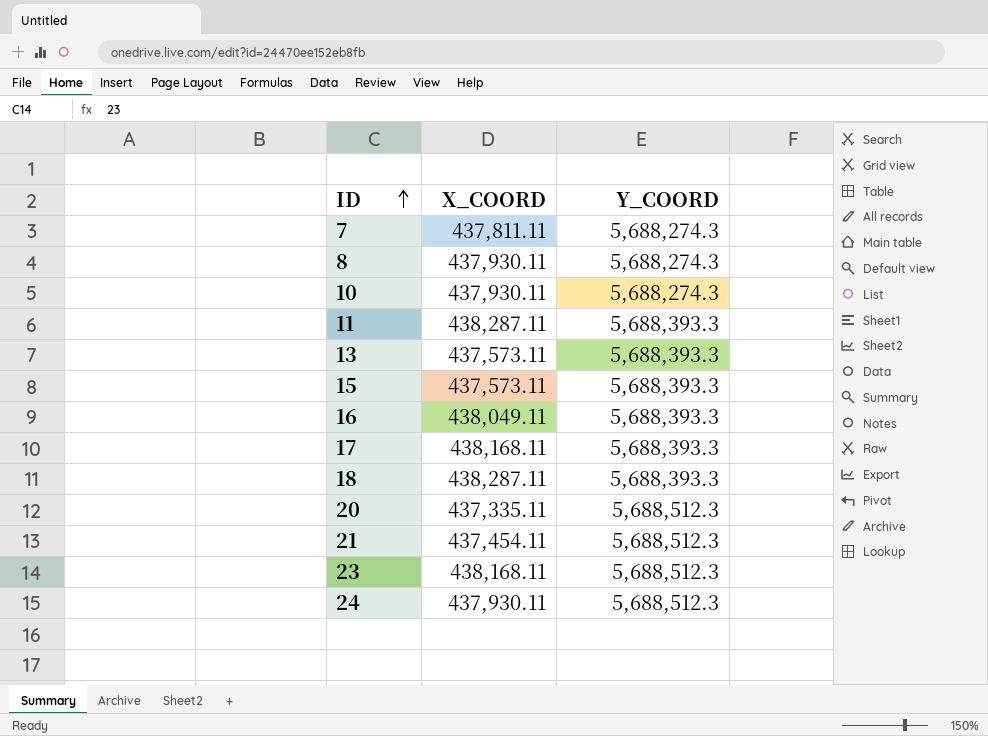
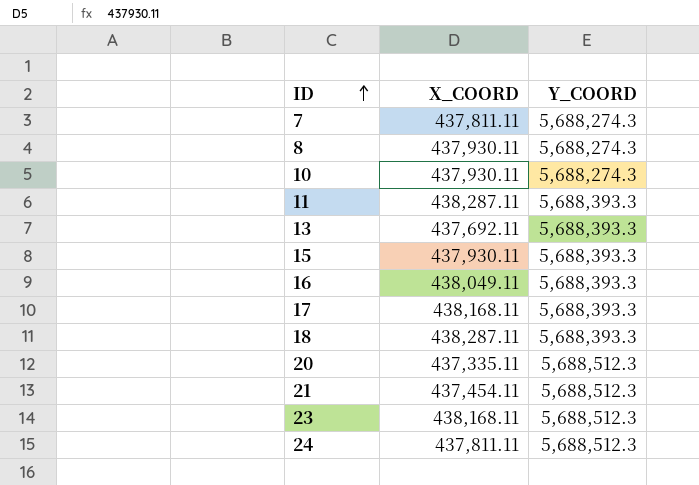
13 | X_COORD: 437,573.11 -> 437,692.11
15 | X_COORD: 437,573.11 -> 437,930.11
24 | X_COORD: 437,930.11 -> 437,811.11

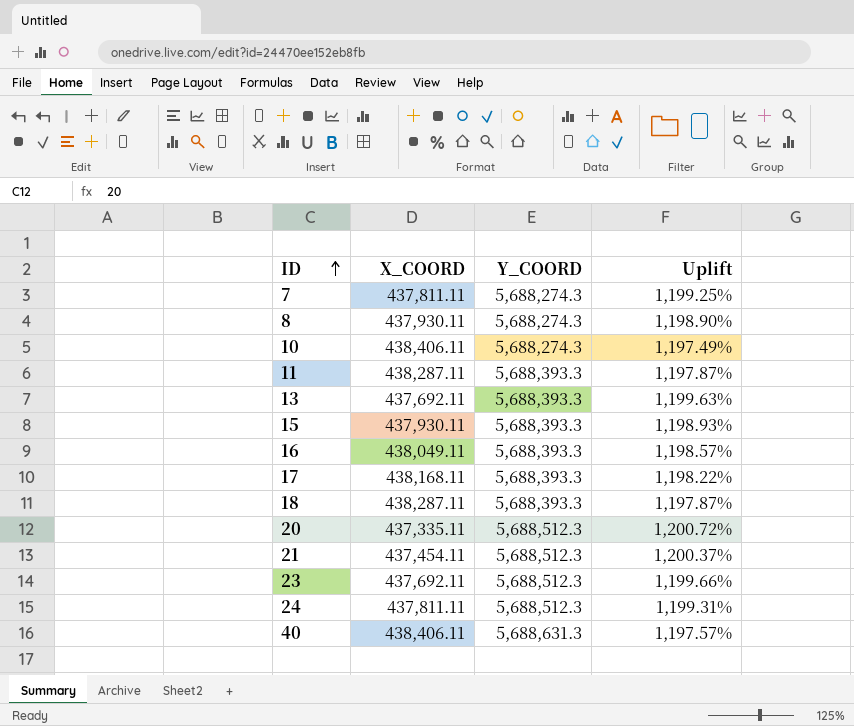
column Uplift | formula: none -> ([Y_COORD] - [X_COORD]) / [X_COORD]
10 | X_COORD: 437,930.11 -> 438,406.11
23 | X_COORD: 438,168.11 -> 437,692.11
row 40: none -> 438,406.11 | 5,688,631.3 | 1,197.57%

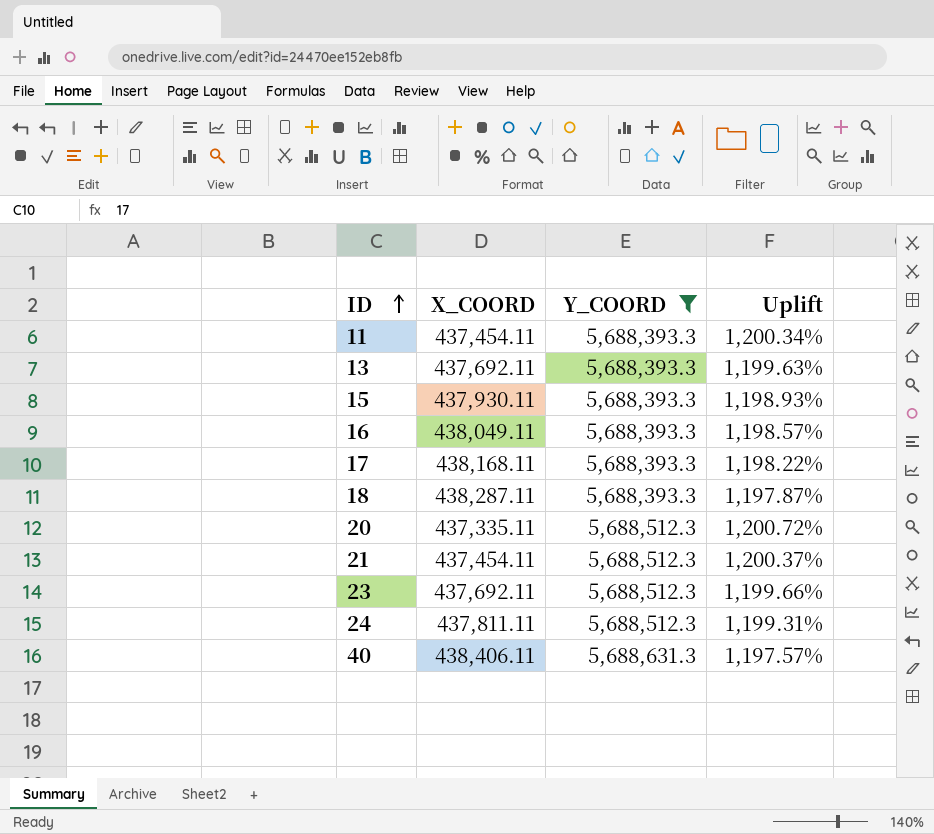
filter: none -> Y_COORD != 5,688,274.3
11 | X_COORD: 438,287.11 -> 437,454.11
11 | Uplift: 1,197.87% -> 1,200.34%

